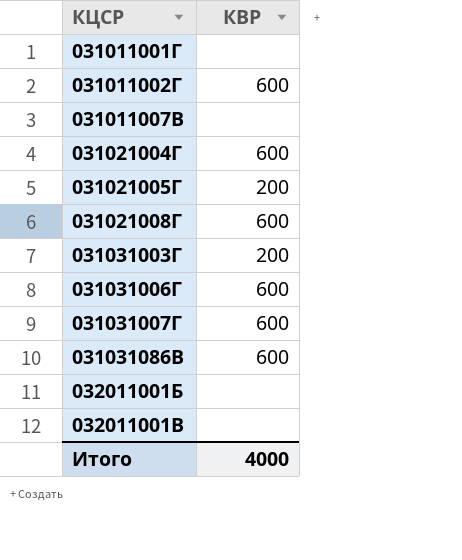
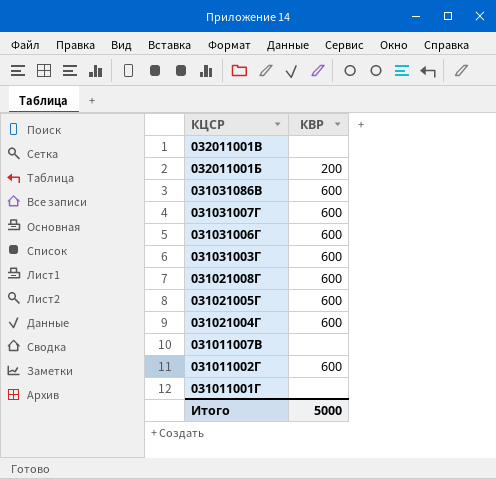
row order: КЦСР ascending -> КЦСР descending
032011001Б | КВР: none -> 200
031031003Г | КВР: 200 -> 600
031021005Г | КВР: 200 -> 600
Итого | КВР: 4000 -> 5000

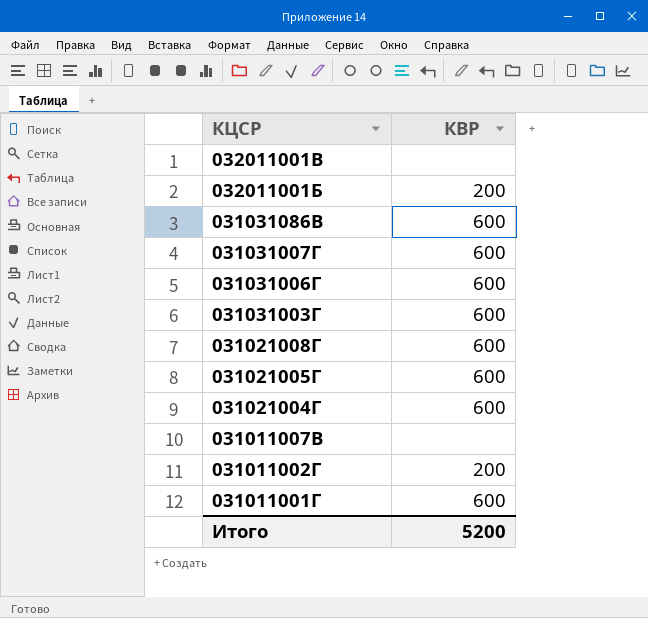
031011002Г | КВР: 600 -> 200
031011001Г | КВР: none -> 600
Итого | КВР: 5000 -> 5200

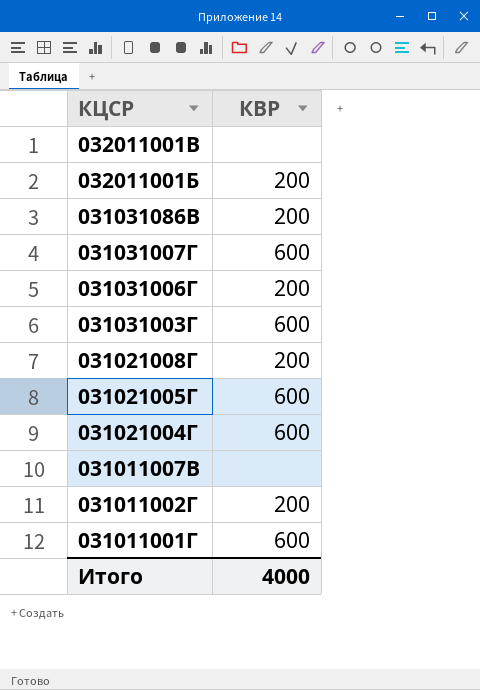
031031086В | КВР: 600 -> 200
031031006Г | КВР: 600 -> 200
031021008Г | КВР: 600 -> 200
Итого | КВР: 5200 -> 4000

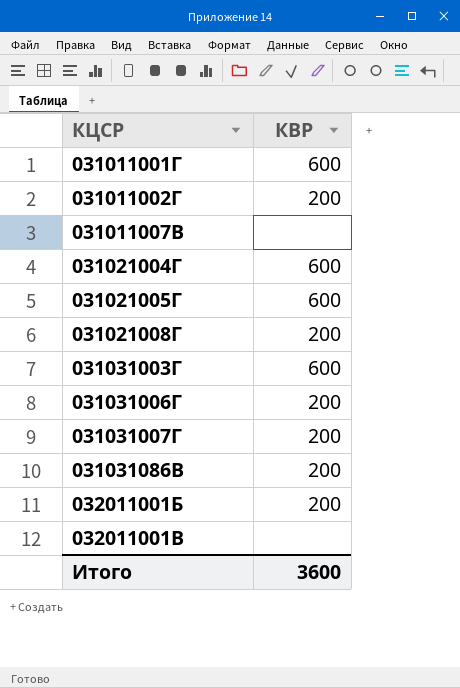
row order: КЦСР descending -> КЦСР ascending
031031007Г | КВР: 600 -> 200
Итого | КВР: 4000 -> 3600

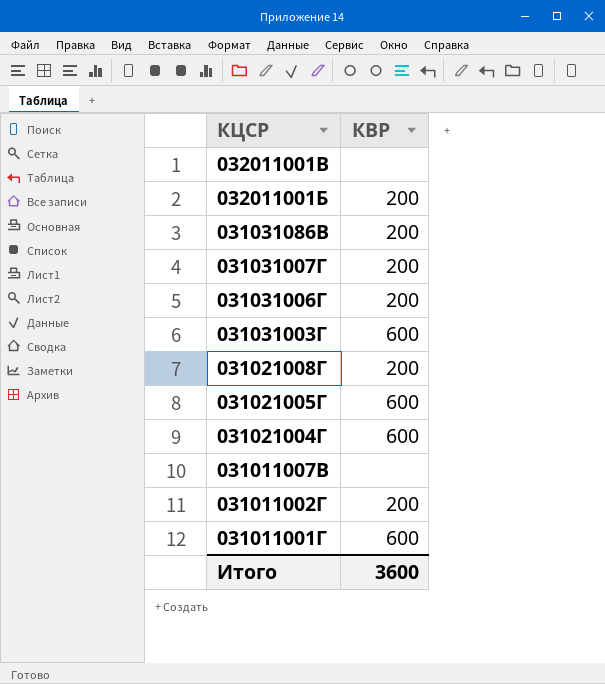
row order: КЦСР ascending -> КЦСР descending

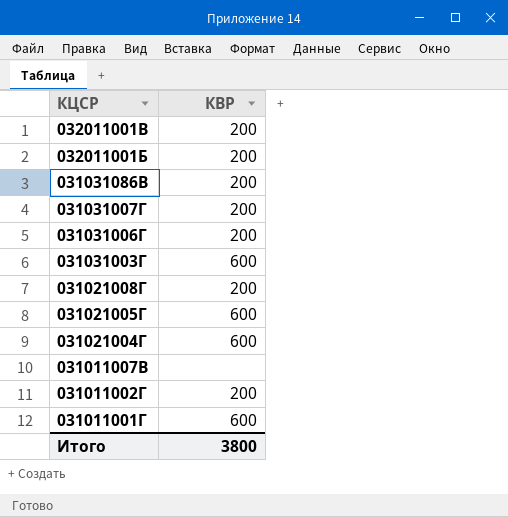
032011001В | КВР: none -> 200
Итого | КВР: 3600 -> 3800

